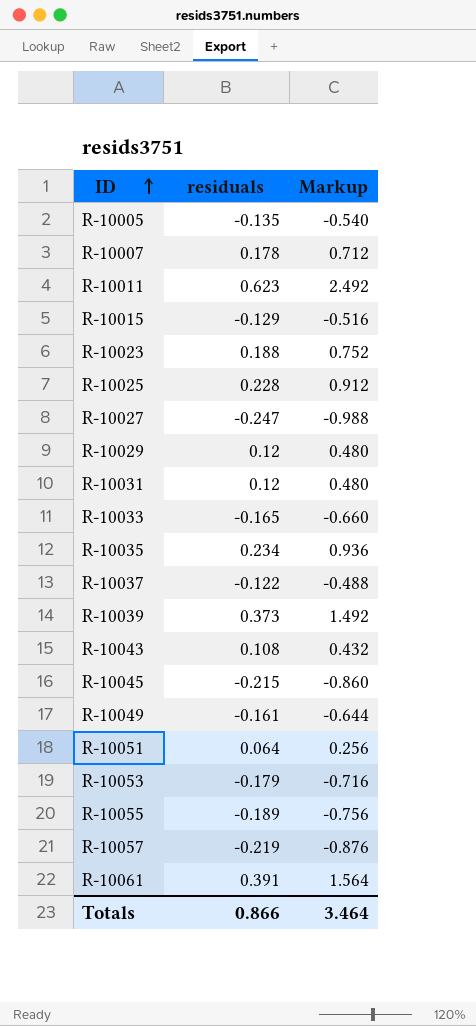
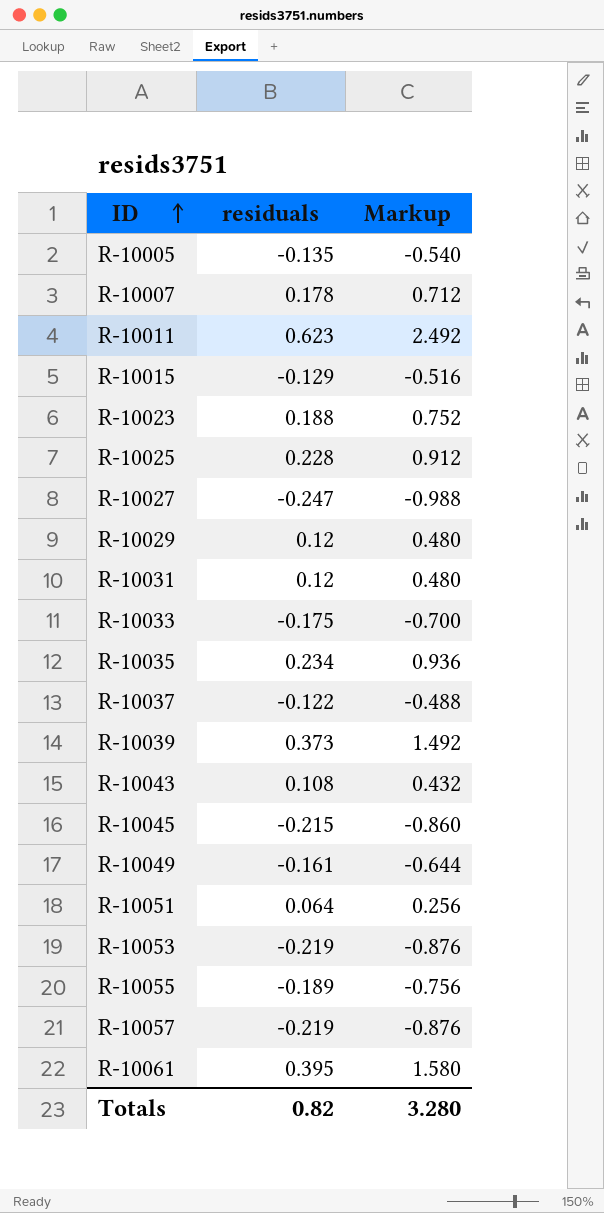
R-10033 | residuals: -0.165 -> -0.175
R-10033 | Markup: -0.660 -> -0.700
R-10053 | residuals: -0.179 -> -0.219
R-10053 | Markup: -0.716 -> -0.876
R-10061 | residuals: 0.391 -> 0.395
R-10061 | Markup: 1.564 -> 1.580
Totals | residuals: 0.866 -> 0.82
Totals | Markup: 3.464 -> 3.280

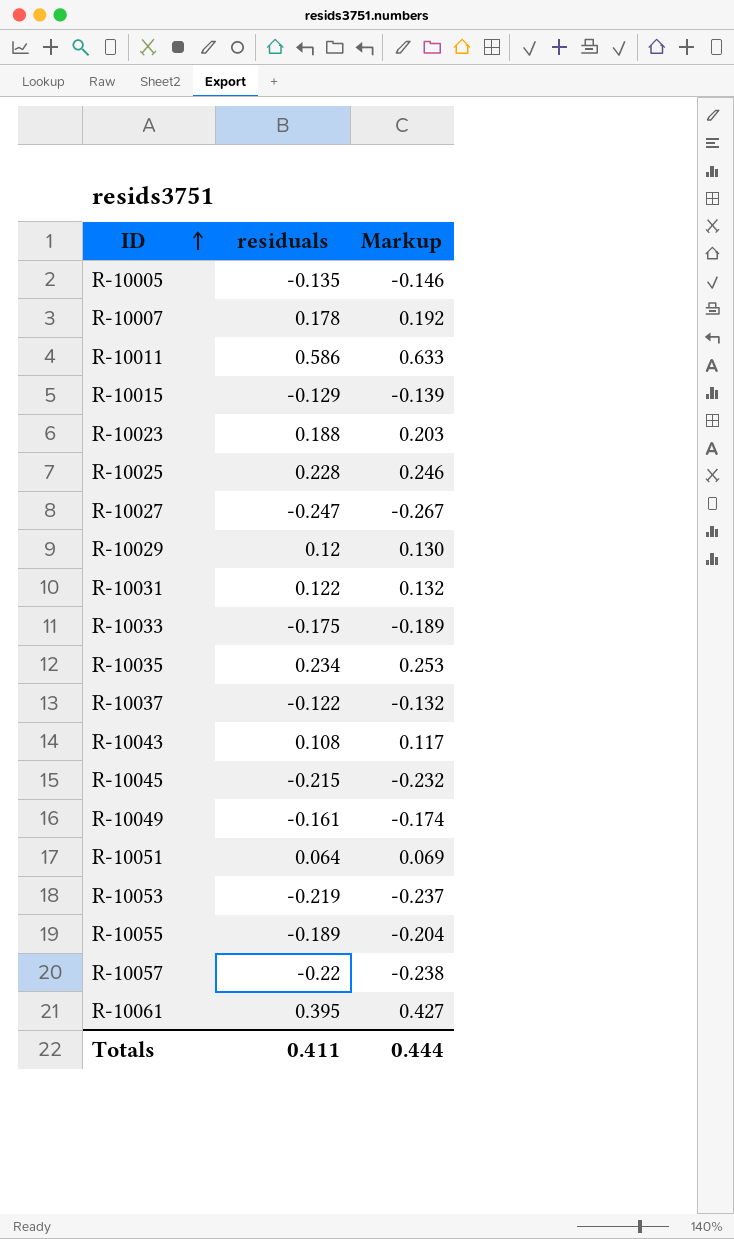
column Markup | formula: [residuals] * 4 -> [residuals] * 1.08
row R-10039: 0.373 | 1.492 -> none
R-10011 | residuals: 0.623 -> 0.586
R-10031 | residuals: 0.12 -> 0.122
R-10057 | residuals: -0.219 -> -0.22
Totals | residuals: 0.82 -> 0.411
Totals | Markup: 3.280 -> 0.444

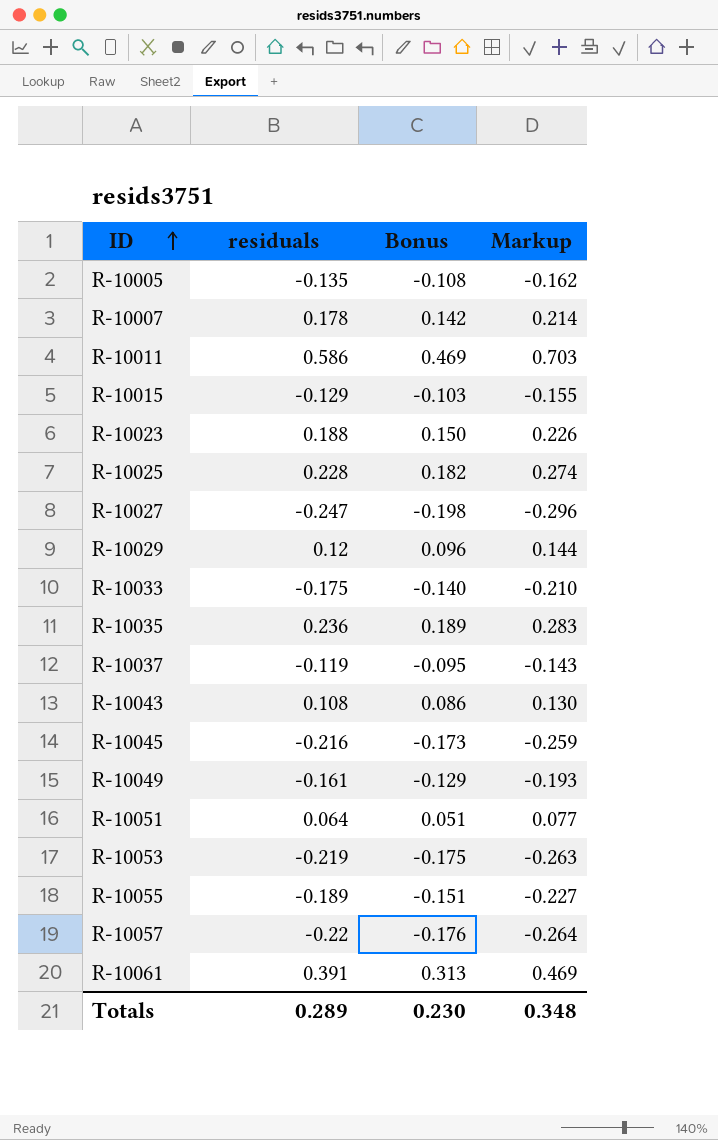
column Bonus | formula: none -> [residuals] * 0.8
column Markup | formula: [residuals] * 1.08 -> [residuals] * 1.2
row R-10031: 0.122 | 0.132 -> none
R-10035 | residuals: 0.234 -> 0.236
R-10037 | residuals: -0.122 -> -0.119
R-10045 | residuals: -0.215 -> -0.216
R-10061 | residuals: 0.395 -> 0.391
Totals | residuals: 0.411 -> 0.289
Totals | Markup: 0.444 -> 0.348

